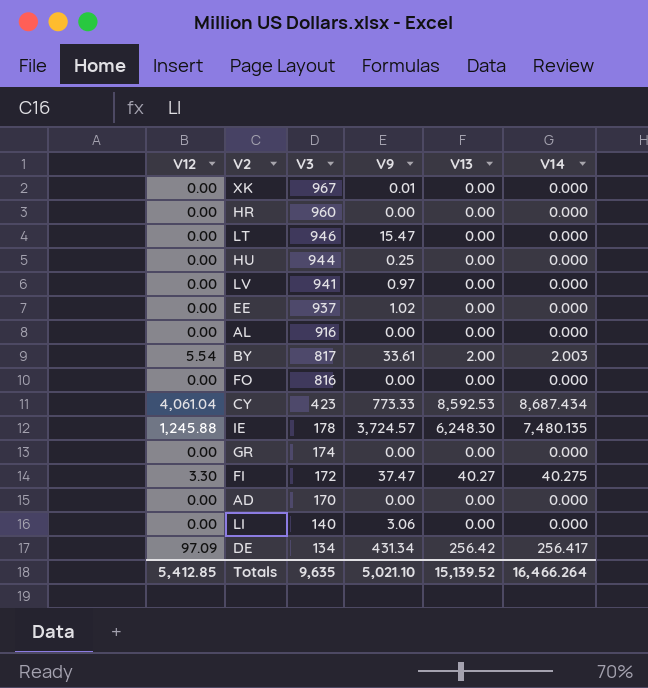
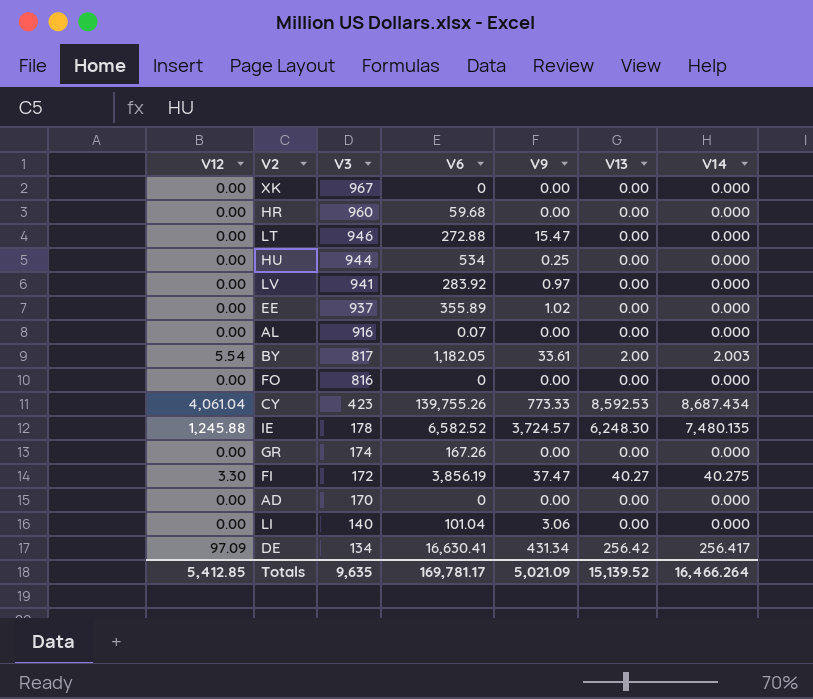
column V6 | position: none -> 4
XK | V9: 0.01 -> 0.00
Totals | V9: 5,021.10 -> 5,021.09

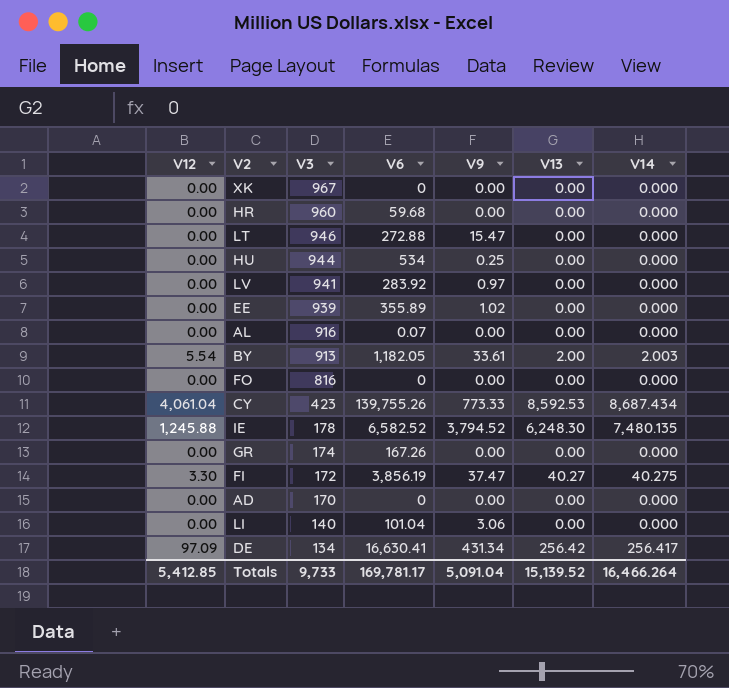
EE | V3: 937 -> 939
BY | V3: 817 -> 913
IE | V9: 3,724.57 -> 3,794.52
Totals | V3: 9,635 -> 9,733
Totals | V9: 5,021.09 -> 5,091.04

